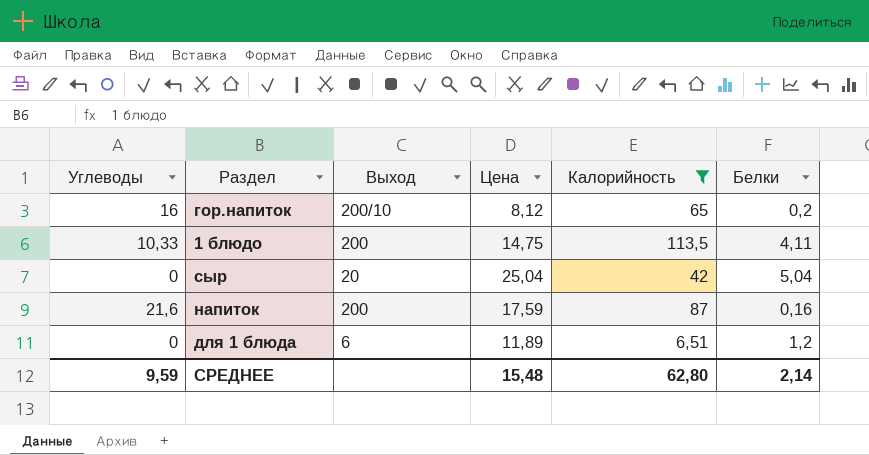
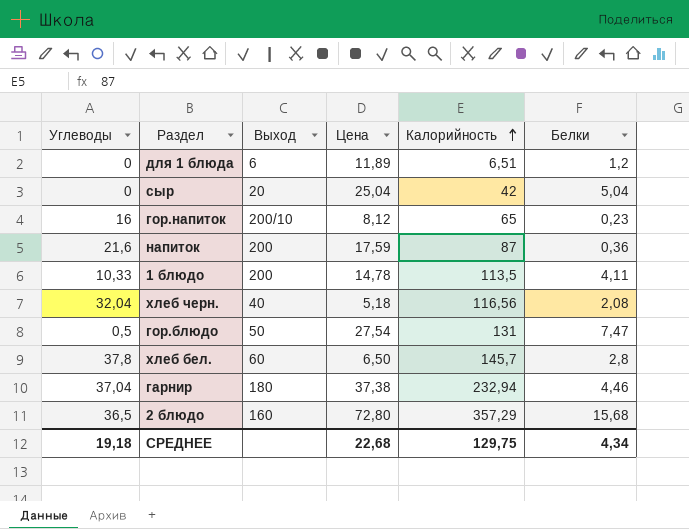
filter: Калорийность <= 113,5 -> none
row order: none -> Калорийность ascending
гор.напиток | Белки: 0,2 -> 0,23
напиток | Белки: 0,16 -> 0,36
1 блюдо | Цена: 14,75 -> 14,78
СРЕДНЕЕ | Углеводы: 9,59 -> 19,18
СРЕДНЕЕ | Цена: 15,48 -> 22,68
СРЕДНЕЕ | Калорийность: 62,80 -> 129,75
СРЕДНЕЕ | Белки: 2,14 -> 4,34

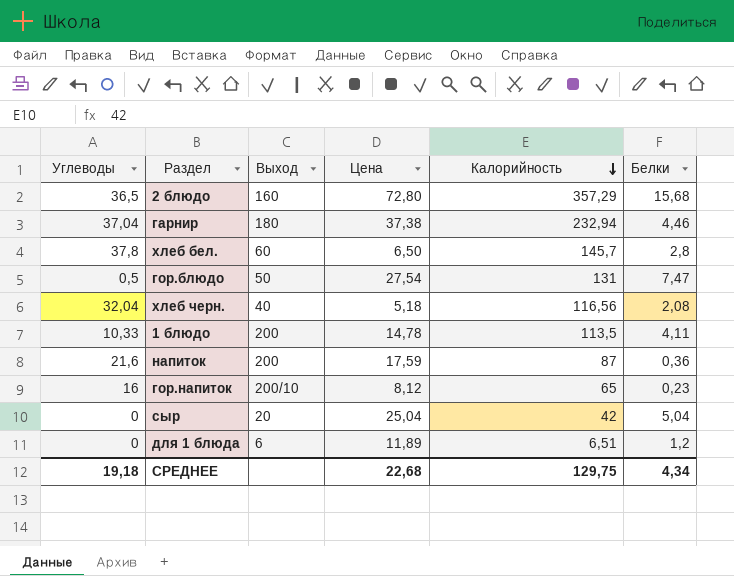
row order: Калорийность ascending -> Калорийность descending

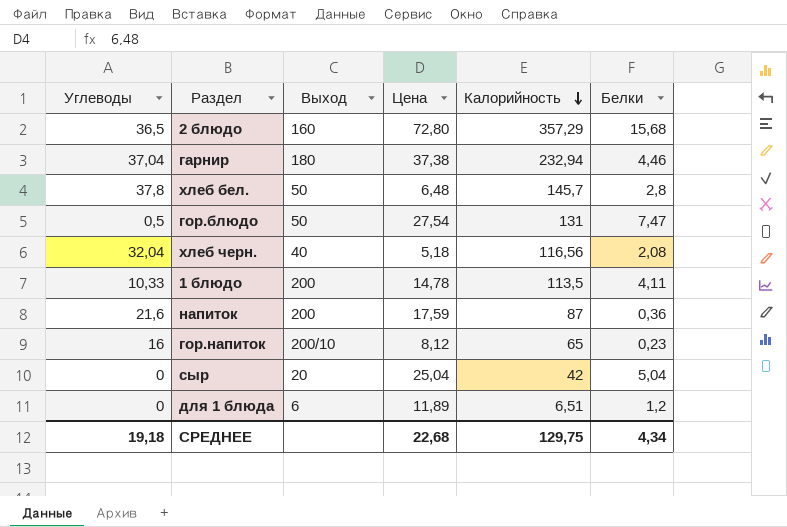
хлеб бел. | Выход: 60 -> 50
хлеб бел. | Цена: 6,50 -> 6,48

